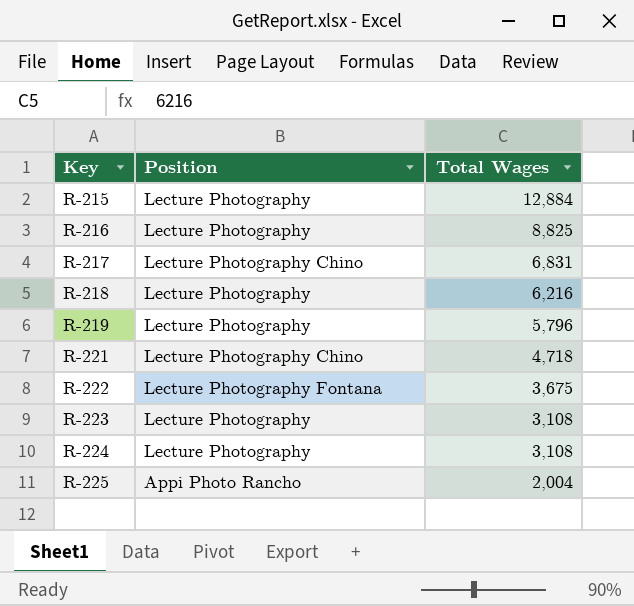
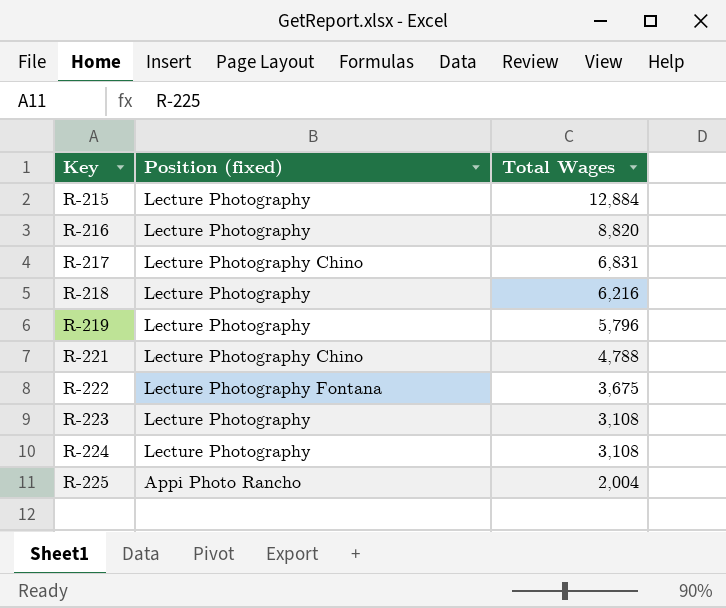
column name: Position -> Position (fixed)
R-216 | Total Wages: 8,825 -> 8,820
R-221 | Total Wages: 4,718 -> 4,788

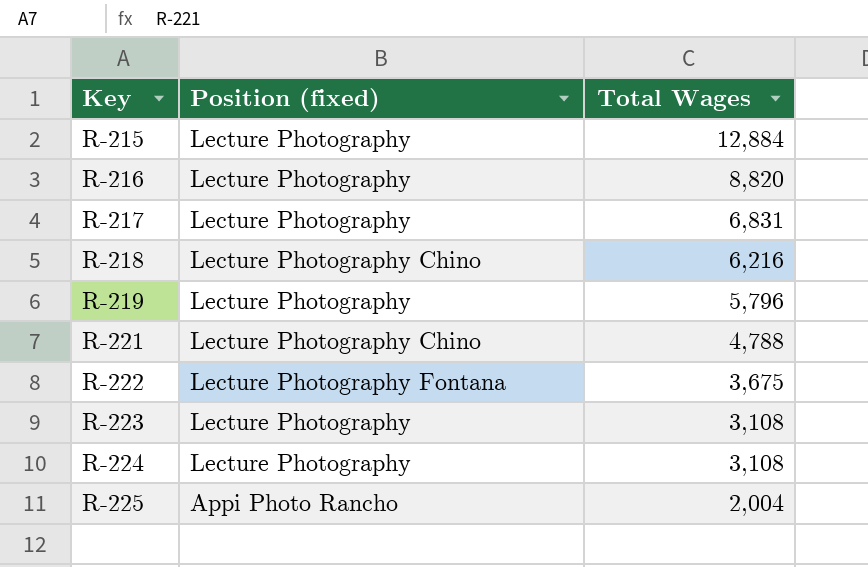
R-217 | Position (fixed): Lecture Photography Chino -> Lecture Photography
R-218 | Position (fixed): Lecture Photography -> Lecture Photography Chino

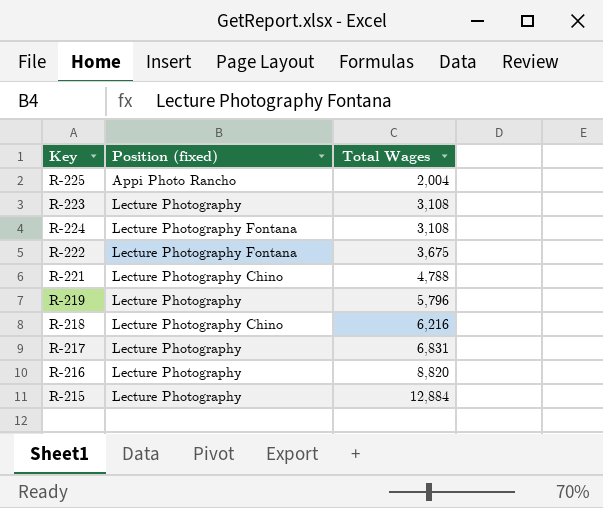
row order: Key ascending -> Total Wages ascending
R-224 | Position (fixed): Lecture Photography -> Lecture Photography Fontana

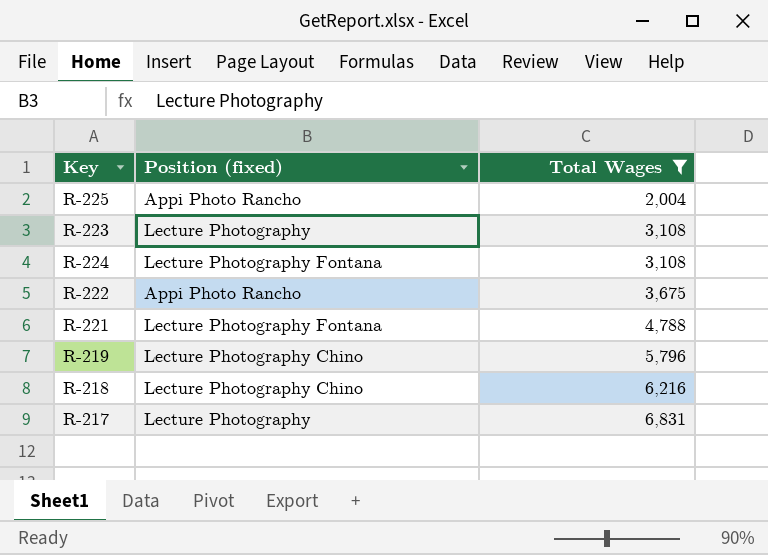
filter: none -> Total Wages <= 6,831
R-222 | Position (fixed): Lecture Photography Fontana -> Appi Photo Rancho
R-221 | Position (fixed): Lecture Photography Chino -> Lecture Photography Fontana
R-219 | Position (fixed): Lecture Photography -> Lecture Photography Chino

